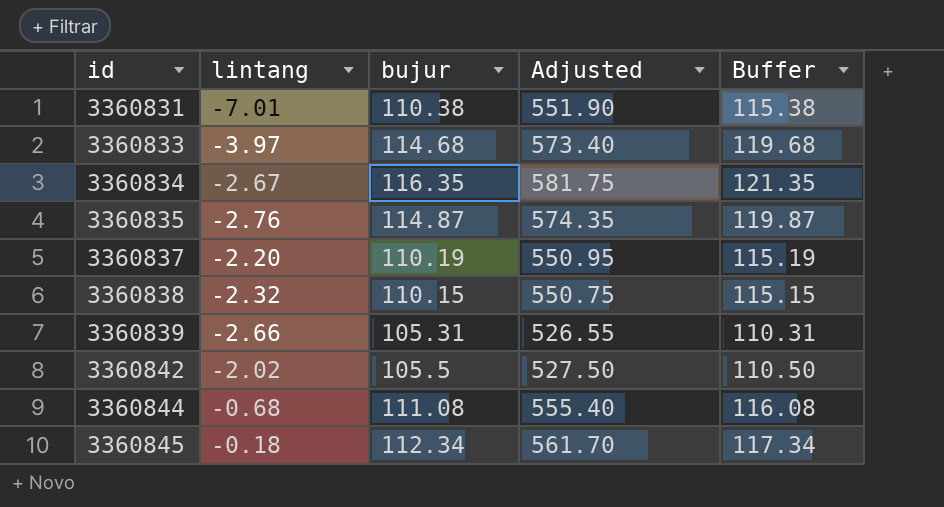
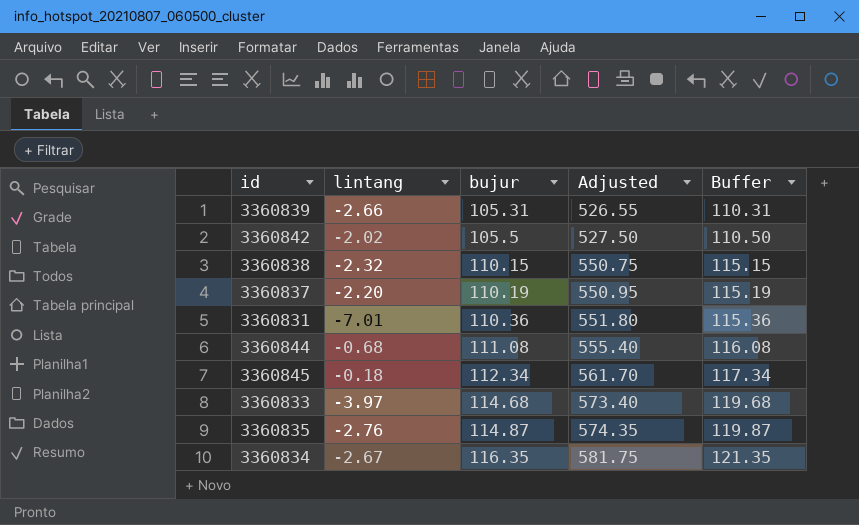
row order: id ascending -> bujur ascending
3360831 | bujur: 110.38 -> 110.36
3360831 | Adjusted: 551.90 -> 551.80
3360831 | Buffer: 115.38 -> 115.36

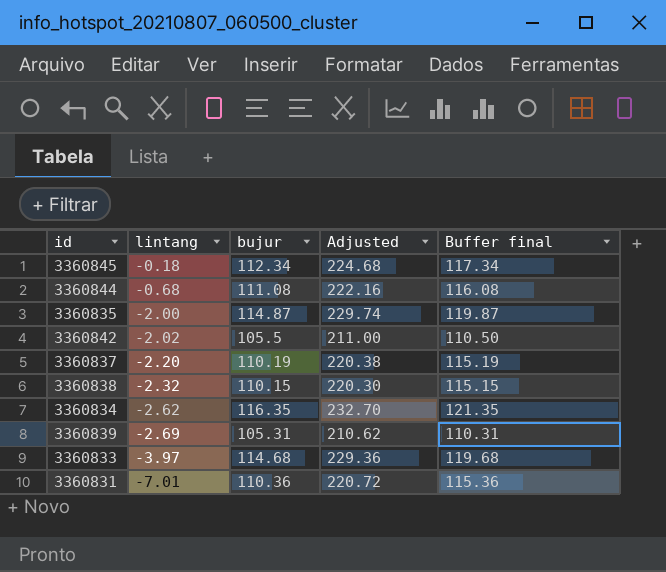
row order: bujur ascending -> lintang descending
column Adjusted | formula: [bujur] * 5 -> [bujur] * 2
column name: Buffer -> Buffer final
3360835 | lintang: -2.76 -> -2.00
3360834 | lintang: -2.67 -> -2.62
3360839 | lintang: -2.66 -> -2.69

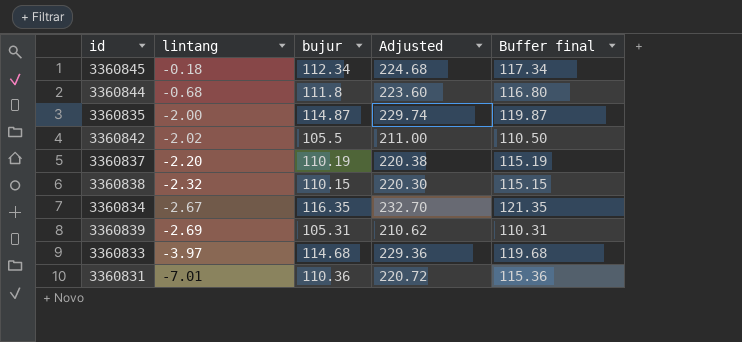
3360844 | bujur: 111.08 -> 111.8
3360844 | Adjusted: 222.16 -> 223.60
3360844 | Buffer final: 116.08 -> 116.80
3360834 | lintang: -2.62 -> -2.67

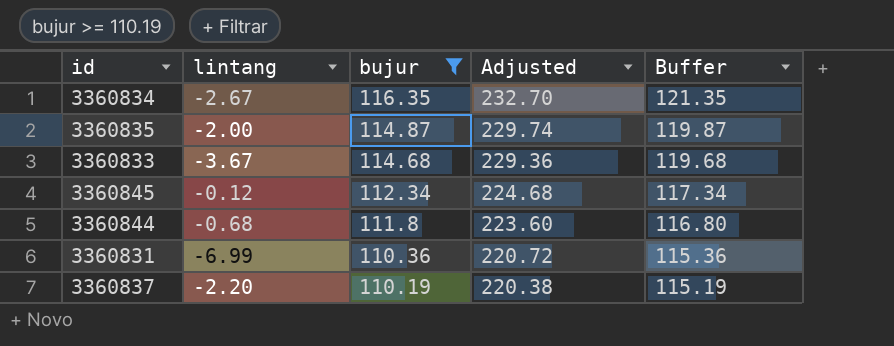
filter: none -> bujur >= 110.19
row order: lintang descending -> bujur descending
column name: Buffer final -> Buffer
3360833 | lintang: -3.97 -> -3.67
3360845 | lintang: -0.18 -> -0.12
3360831 | lintang: -7.01 -> -6.99

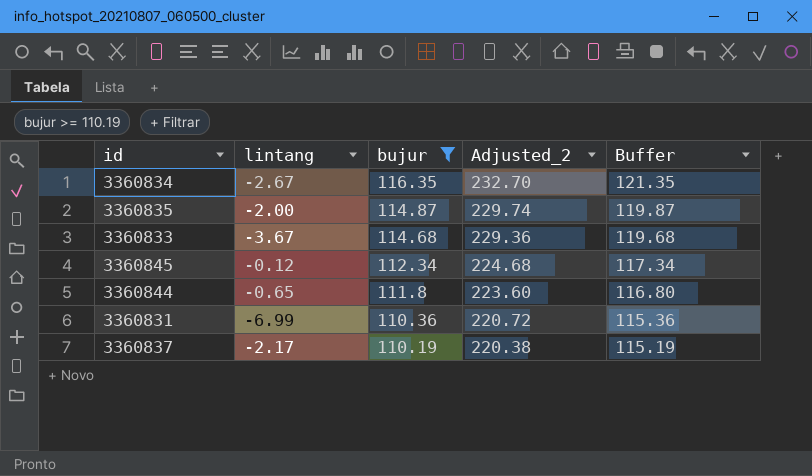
column name: Adjusted -> Adjusted_2
3360844 | lintang: -0.68 -> -0.65
3360837 | lintang: -2.20 -> -2.17

